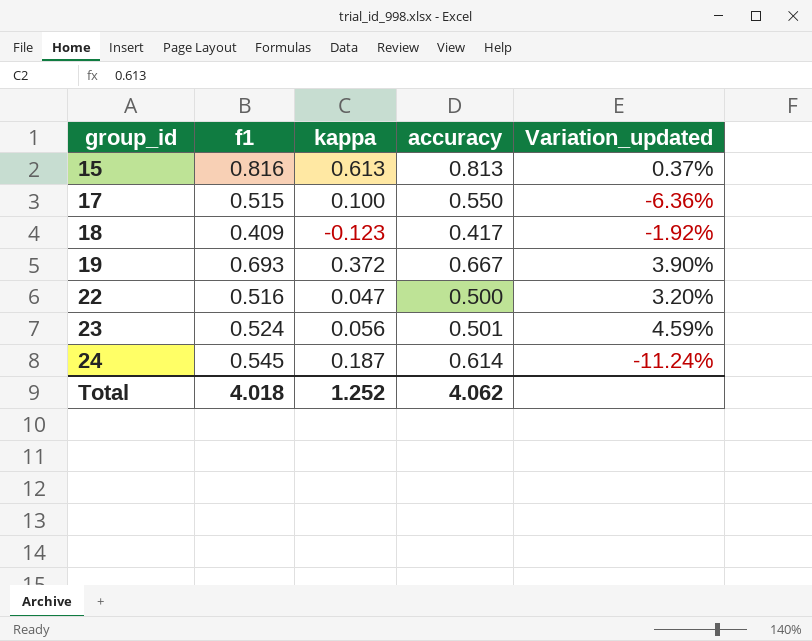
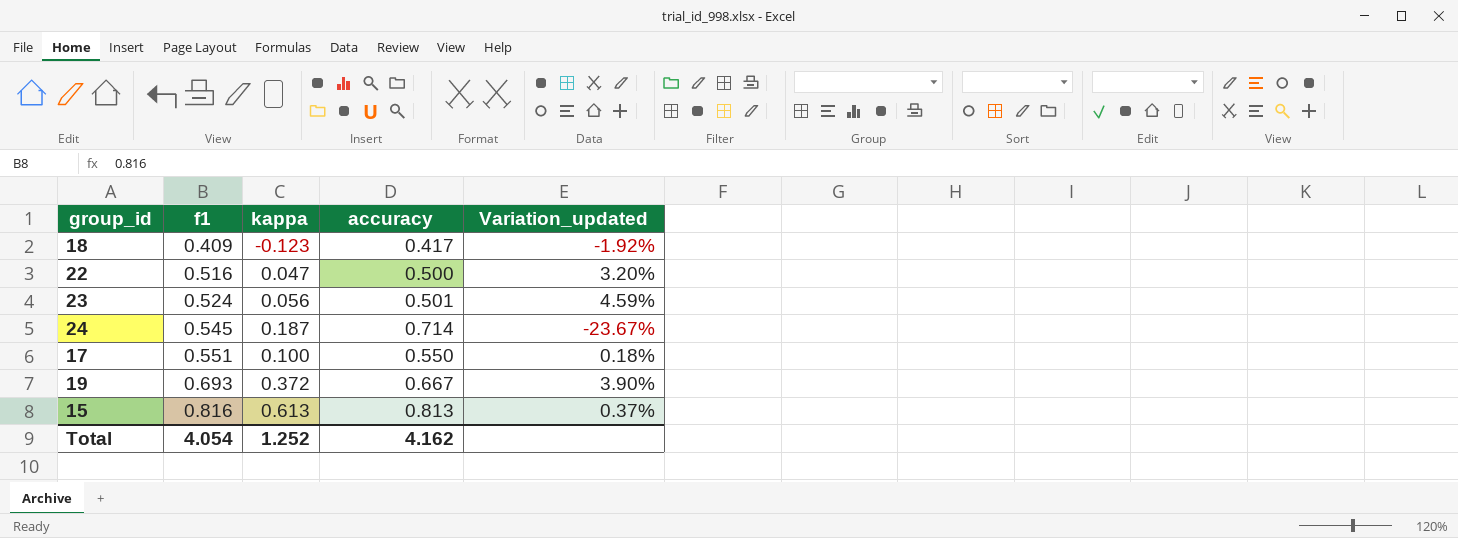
row order: group_id ascending -> f1 ascending
24 | accuracy: 0.614 -> 0.714
24 | Variation_updated: -11.24% -> -23.67%
17 | f1: 0.515 -> 0.551
17 | Variation_updated: -6.36% -> 0.18%
Total | f1: 4.018 -> 4.054
Total | accuracy: 4.062 -> 4.162

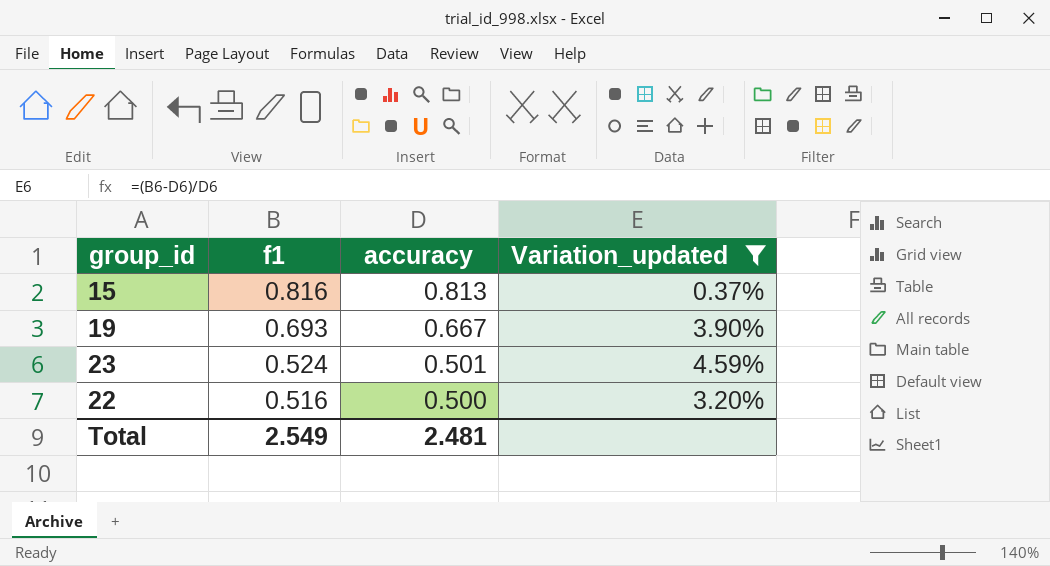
filter: none -> Variation_updated >= 0.37%
row order: f1 ascending -> f1 descending
column kappa | position: 3 -> none
Total | f1: 4.054 -> 2.549
Total | accuracy: 4.162 -> 2.481

